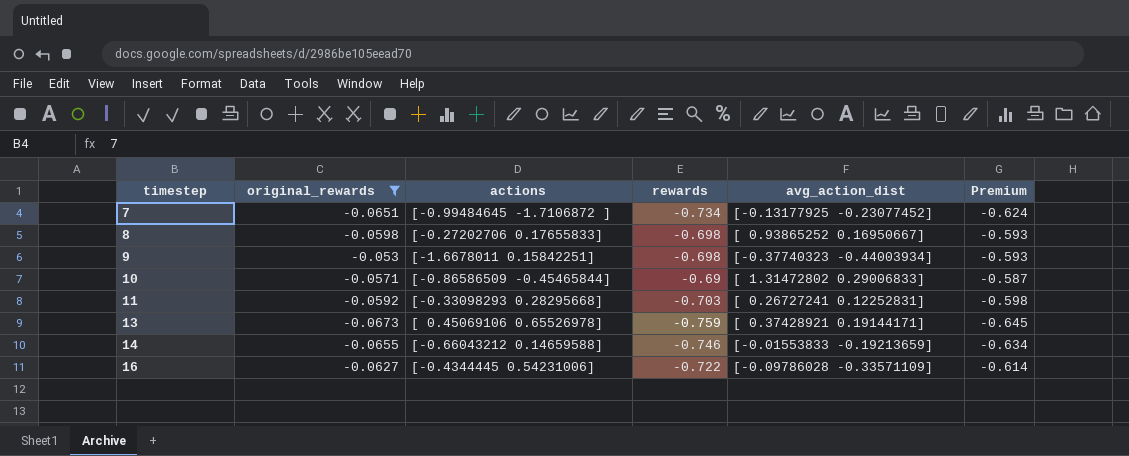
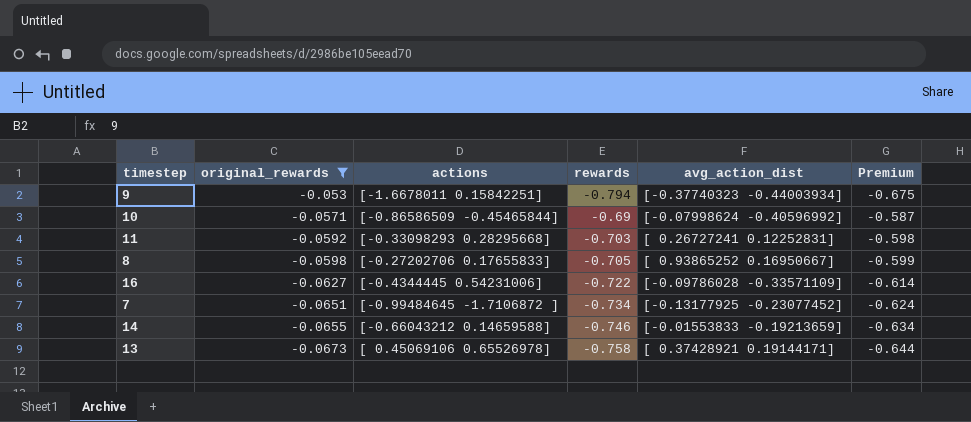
row order: timestep ascending -> original_rewards descending
9 | rewards: -0.698 -> -0.794
9 | Premium: -0.593 -> -0.675
10 | avg_action_dist: [ 1.31472802 0.29006833] -> [-0.07998624 -0.40596992]
8 | rewards: -0.698 -> -0.705
8 | Premium: -0.593 -> -0.599
13 | rewards: -0.759 -> -0.758
13 | Premium: -0.645 -> -0.644

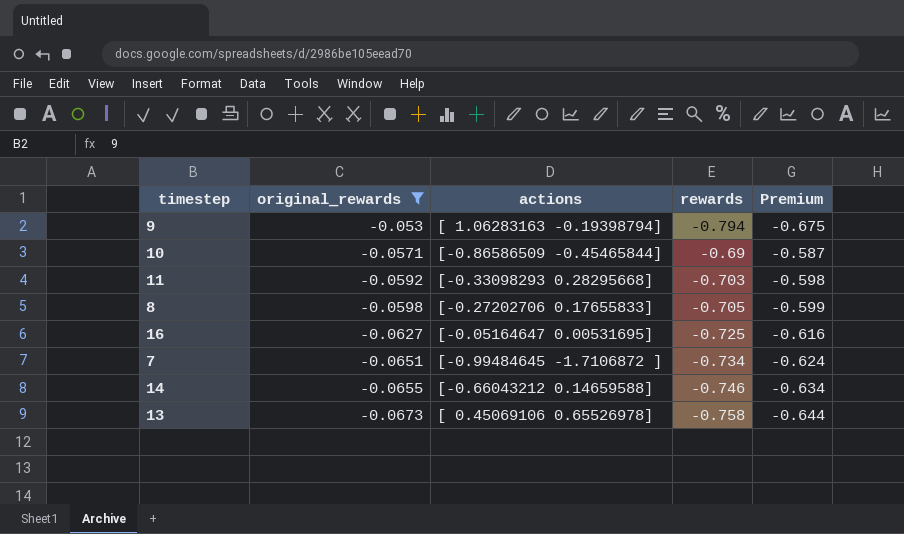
column avg_action_dist | position: 5 -> none
9 | actions: [-1.6678011 0.15842251] -> [ 1.06283163 -0.19398794]
16 | actions: [-0.4344445 0.54231006] -> [-0.05164647 0.00531695]
16 | rewards: -0.722 -> -0.725
16 | Premium: -0.614 -> -0.616

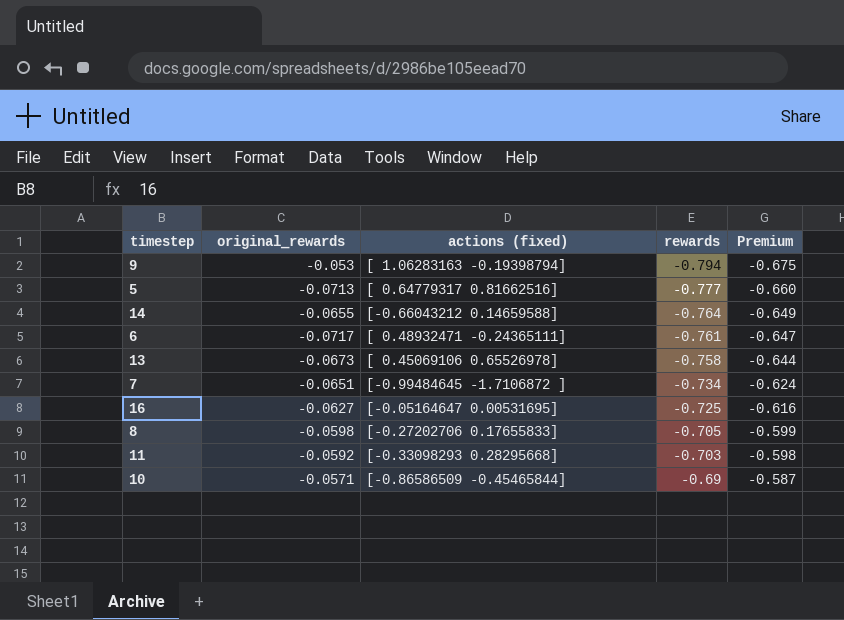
filter: original_rewards >= -0.0673 -> none
row order: original_rewards descending -> rewards ascending
column name: actions -> actions (fixed)
14 | rewards: -0.746 -> -0.764
14 | Premium: -0.634 -> -0.649

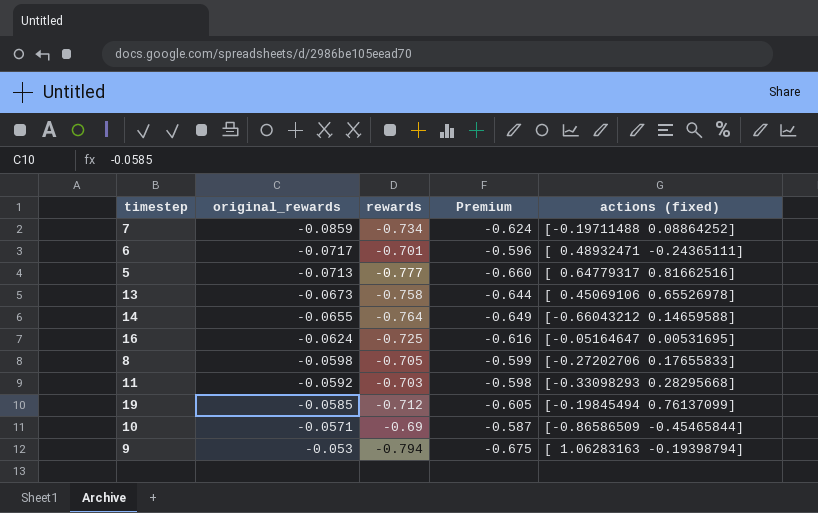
row order: rewards ascending -> original_rewards ascending
column actions (fixed) | position: 3 -> 5
7 | original_rewards: -0.0651 -> -0.0859
7 | actions (fixed): [-0.99484645 -1.7106872 ] -> [-0.19711488 0.08864252]
6 | rewards: -0.761 -> -0.701
6 | Premium: -0.647 -> -0.596
16 | original_rewards: -0.0627 -> -0.0624
row 19: none -> -0.0585 | -0.712 | -0.605 | [-0.19845494 0.76137099]

